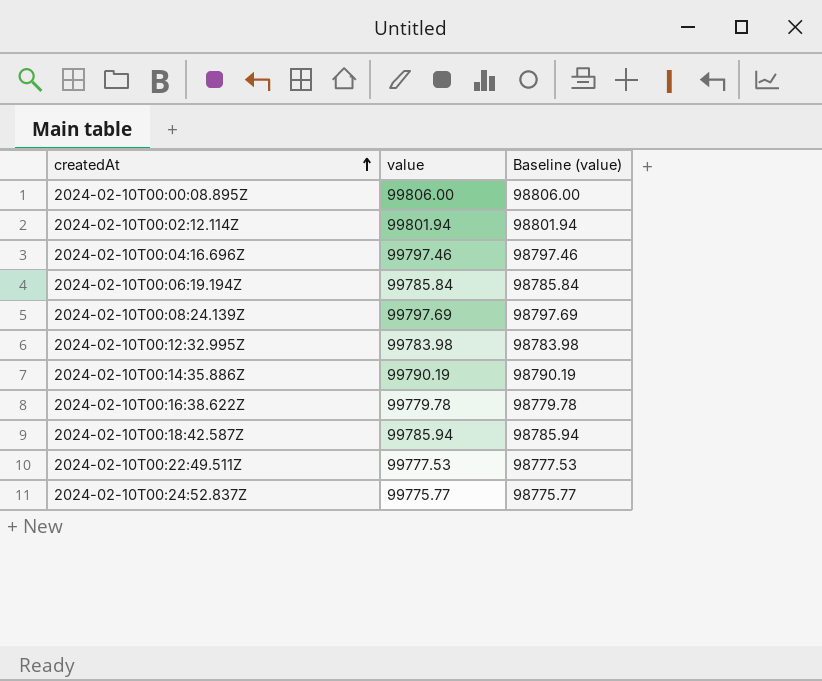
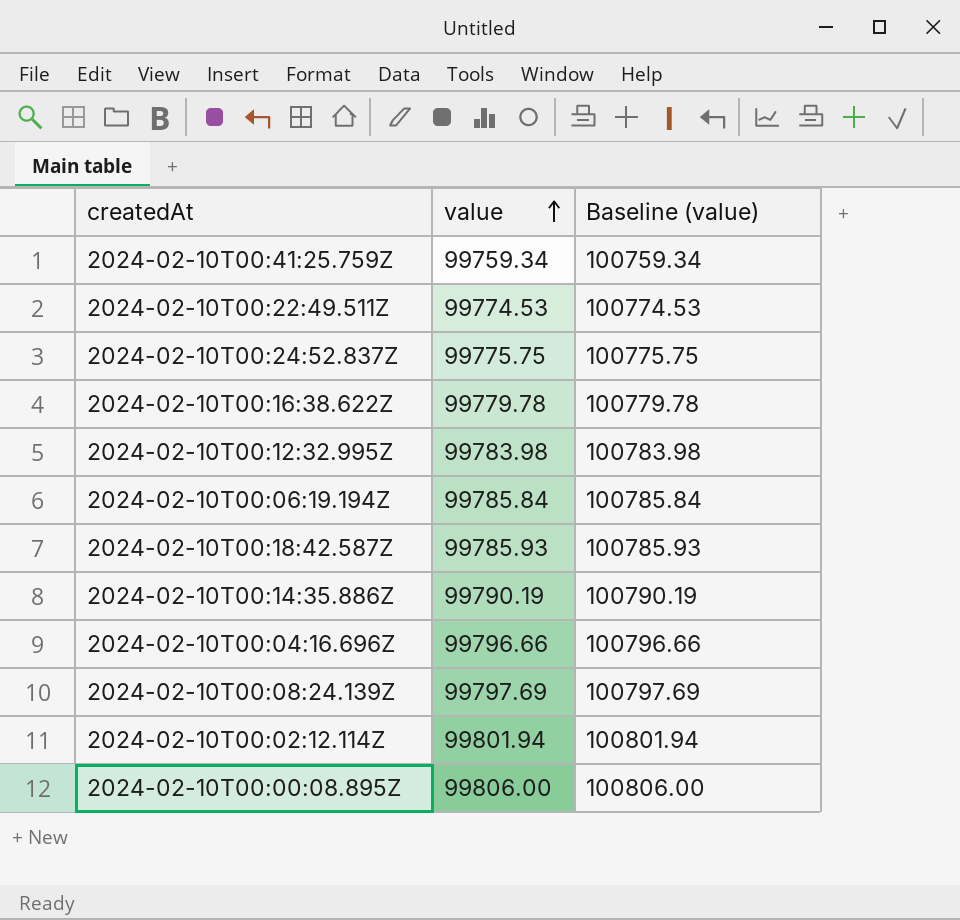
row order: createdAt ascending -> value ascending
column Baseline (value) | formula: [value] - 1000 -> [value] + 1000
row 2024-02-10T00:41:25.759Z: none -> 99759.34 | 100759.34
2024-02-10T00:22:49.511Z | value: 99777.53 -> 99774.53
2024-02-10T00:24:52.837Z | value: 99775.77 -> 99775.75
2024-02-10T00:18:42.587Z | value: 99785.94 -> 99785.93
2024-02-10T00:04:16.696Z | value: 99797.46 -> 99796.66

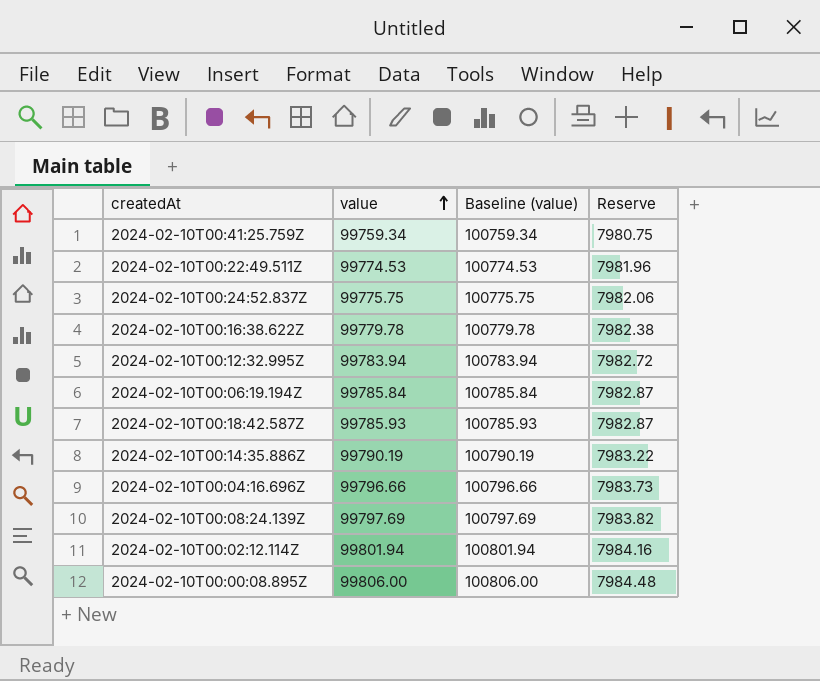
column Reserve | formula: none -> [value] * 0.08
2024-02-10T00:12:32.995Z | value: 99783.98 -> 99783.94
2024-02-10T00:12:32.995Z | Baseline (value): 100783.98 -> 100783.94

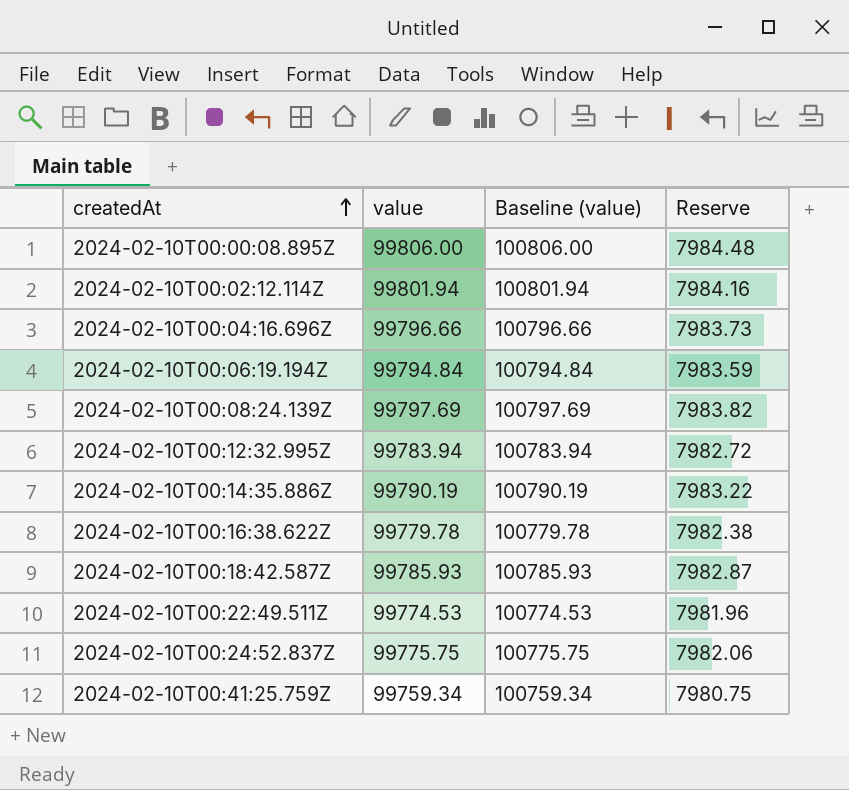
row order: value ascending -> createdAt ascending
2024-02-10T00:06:19.194Z | value: 99785.84 -> 99794.84
2024-02-10T00:06:19.194Z | Baseline (value): 100785.84 -> 100794.84
2024-02-10T00:06:19.194Z | Reserve: 7982.87 -> 7983.59

